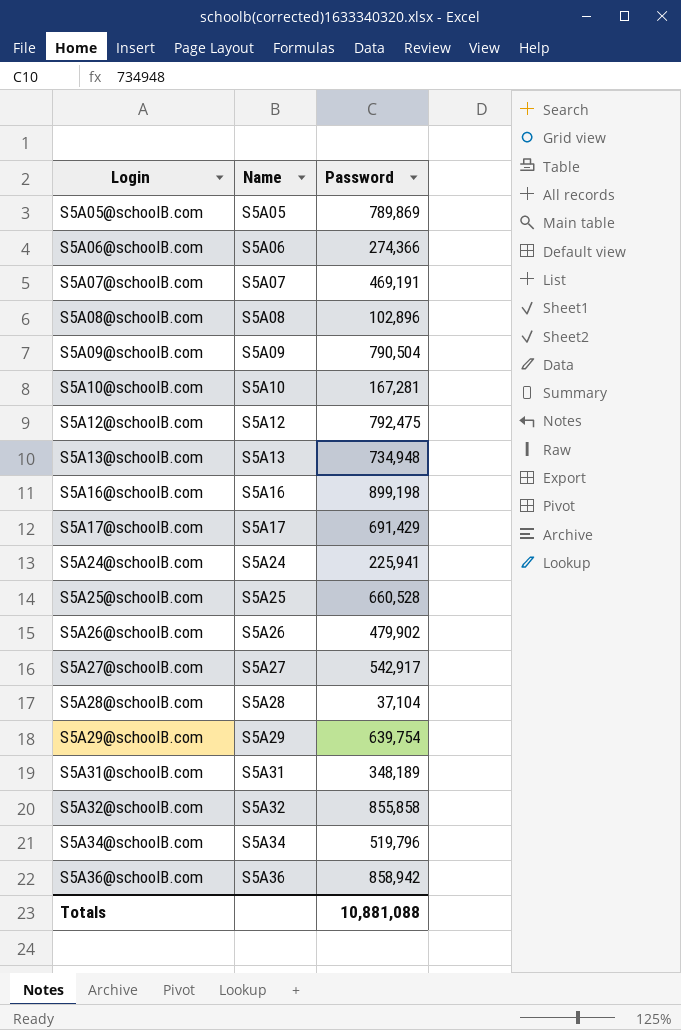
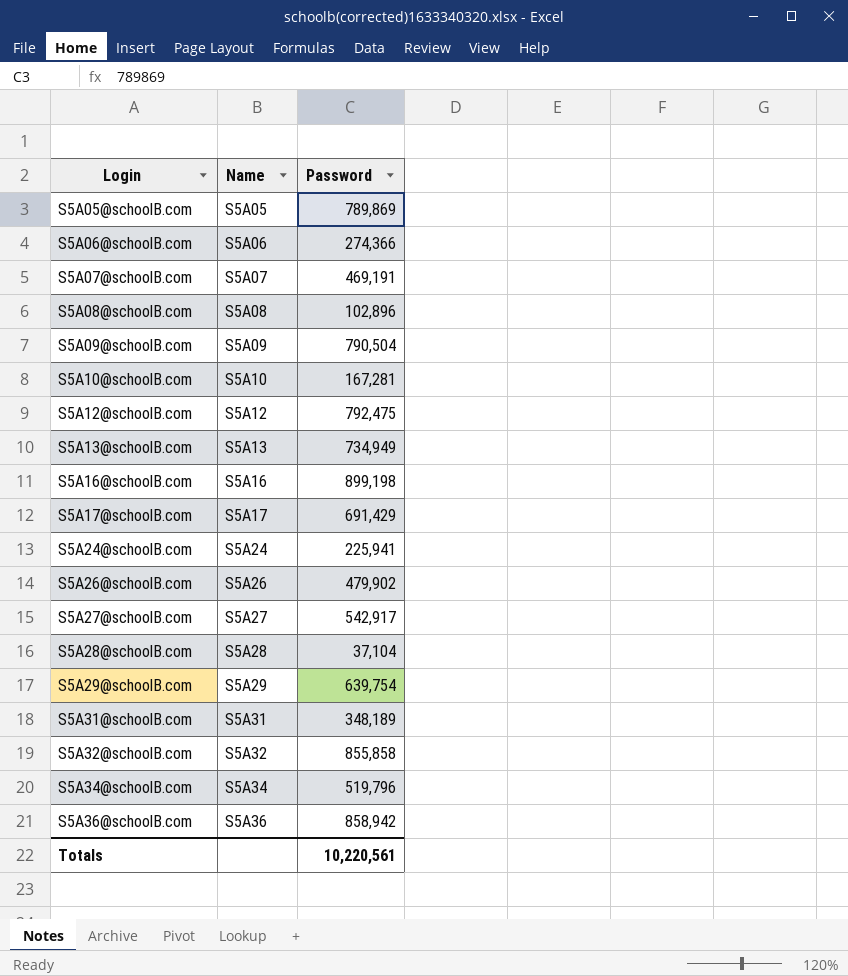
row S5A25@schoolB.com: S5A25 | 660,528 -> none
S5A13@schoolB.com | Password: 734,948 -> 734,949
Totals | Password: 10,881,088 -> 10,220,561

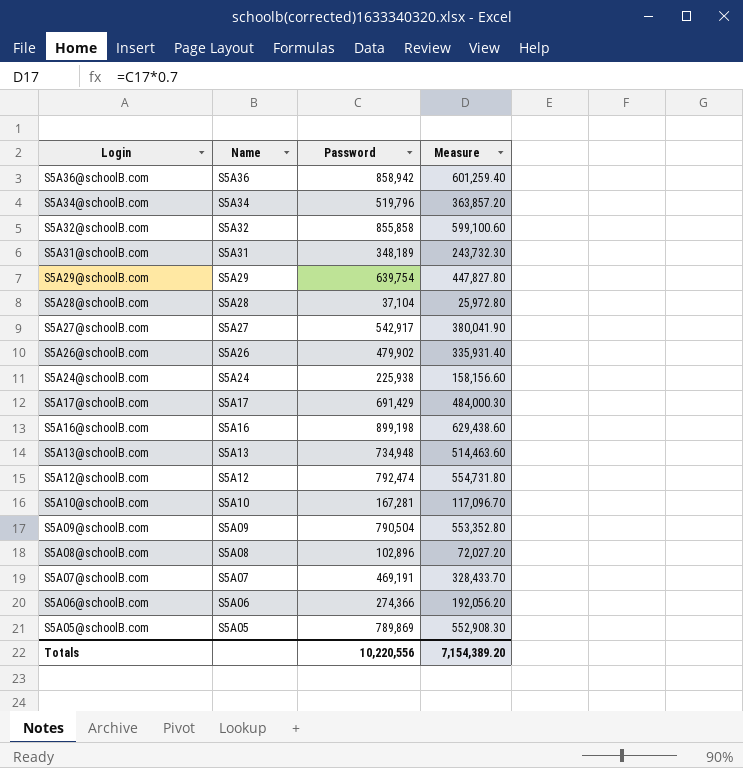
row order: Login ascending -> Login descending
column Measure | formula: none -> [Password] * 0.7
S5A24@schoolB.com | Password: 225,941 -> 225,938
S5A13@schoolB.com | Password: 734,949 -> 734,948
S5A12@schoolB.com | Password: 792,475 -> 792,474
Totals | Password: 10,220,561 -> 10,220,556

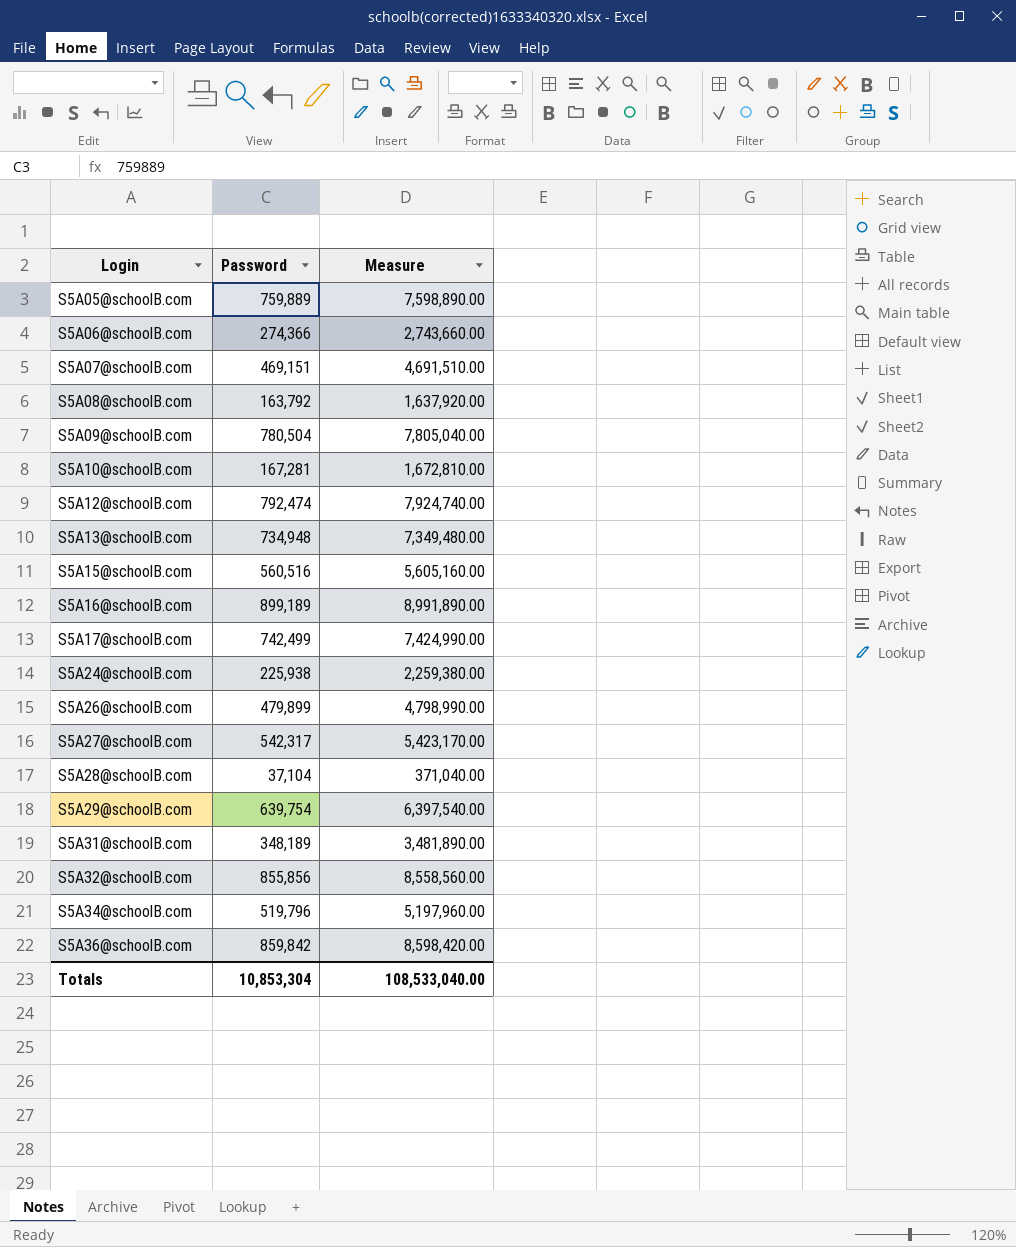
row order: Login descending -> Login ascending
column Name | position: 2 -> none
column Measure | formula: [Password] * 0.7 -> [Password] * 10
S5A05@schoolB.com | Password: 789,869 -> 759,889
S5A07@schoolB.com | Password: 469,191 -> 469,151
S5A08@schoolB.com | Password: 102,896 -> 163,792
S5A09@schoolB.com | Password: 790,504 -> 780,504
row S5A15@schoolB.com: none -> 560,516 | 5,605,160.00
S5A16@schoolB.com | Password: 899,198 -> 899,189
S5A17@schoolB.com | Password: 691,429 -> 742,499
S5A26@schoolB.com | Password: 479,902 -> 479,899
S5A27@schoolB.com | Password: 542,917 -> 542,317
S5A32@schoolB.com | Password: 855,858 -> 855,856
S5A36@schoolB.com | Password: 858,942 -> 859,842
Totals | Password: 10,220,556 -> 10,853,304
Totals | Measure: 7,154,389.20 -> 108,533,040.00

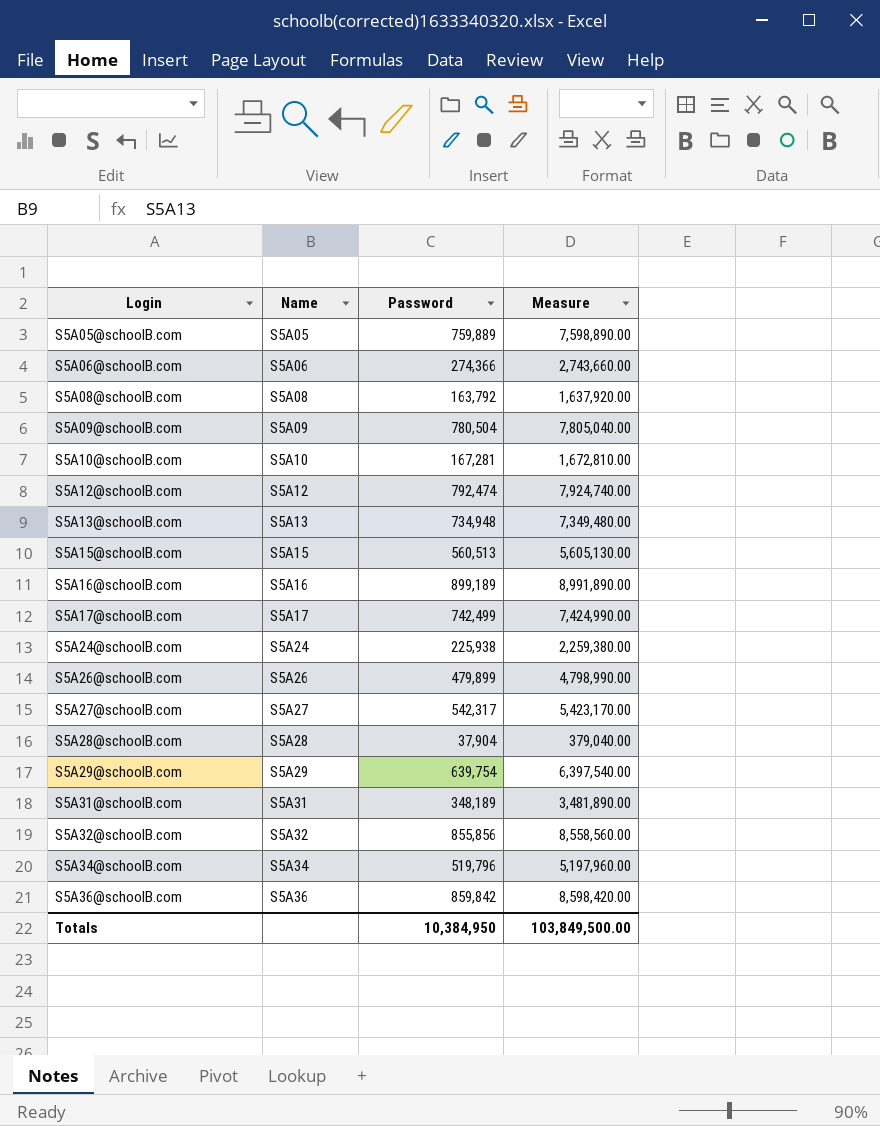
column Name | position: none -> 2
row S5A07@schoolB.com: 469,151 | 4,691,510.00 -> none
S5A15@schoolB.com | Password: 560,516 -> 560,513
S5A15@schoolB.com | Measure: 5,605,160.00 -> 5,605,130.00
S5A28@schoolB.com | Password: 37,104 -> 37,904
S5A28@schoolB.com | Measure: 371,040.00 -> 379,040.00
Totals | Password: 10,853,304 -> 10,384,950
Totals | Measure: 108,533,040.00 -> 103,849,500.00

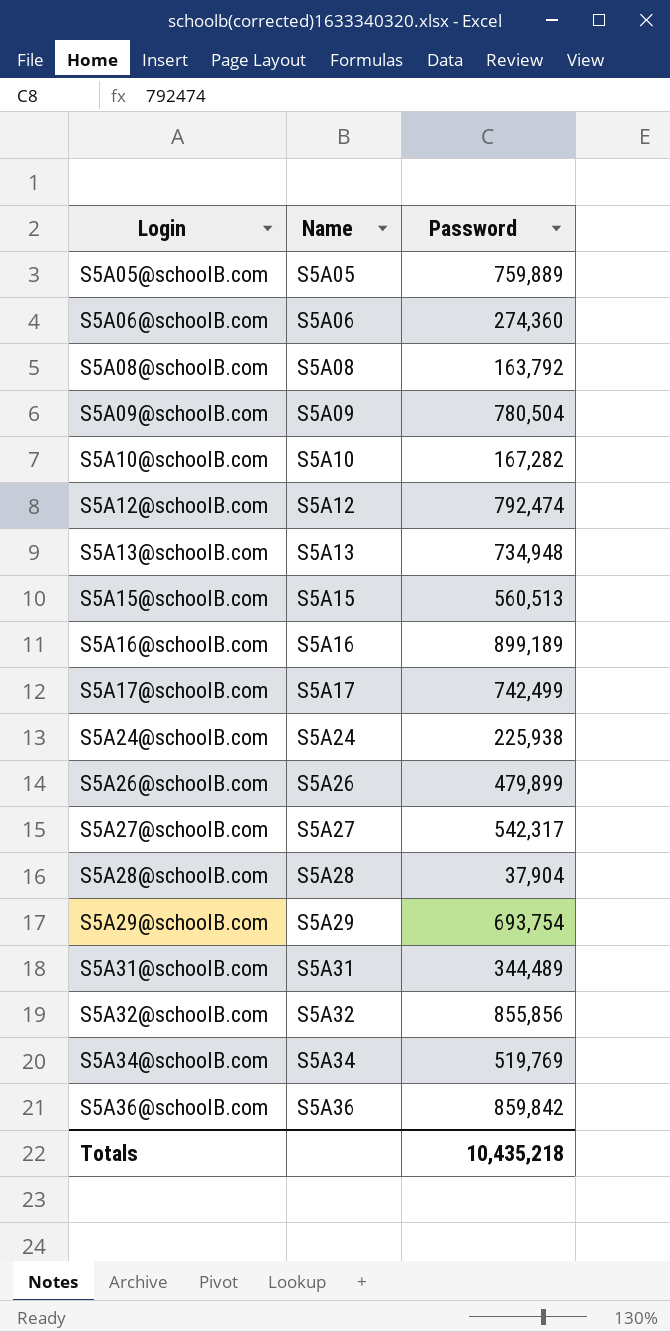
column Measure | formula: [Password] * 10 -> none
S5A06@schoolB.com | Password: 274,366 -> 274,360
S5A10@schoolB.com | Password: 167,281 -> 167,282
S5A29@schoolB.com | Password: 639,754 -> 693,754
S5A31@schoolB.com | Password: 348,189 -> 344,489
S5A34@schoolB.com | Password: 519,796 -> 519,769
Totals | Password: 10,384,950 -> 10,435,218

